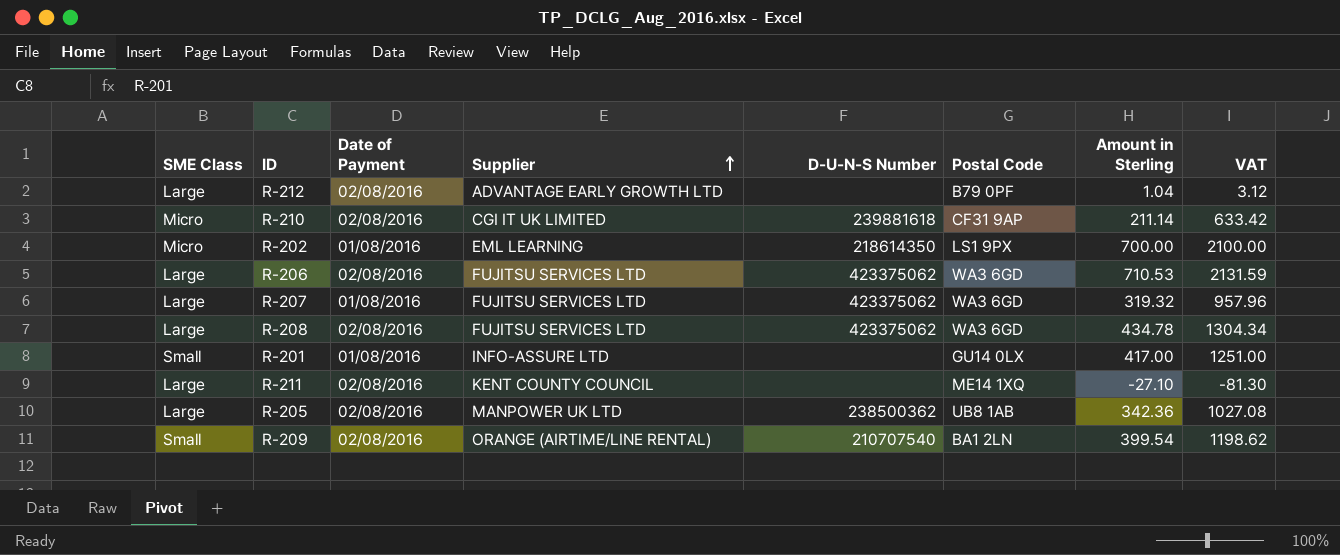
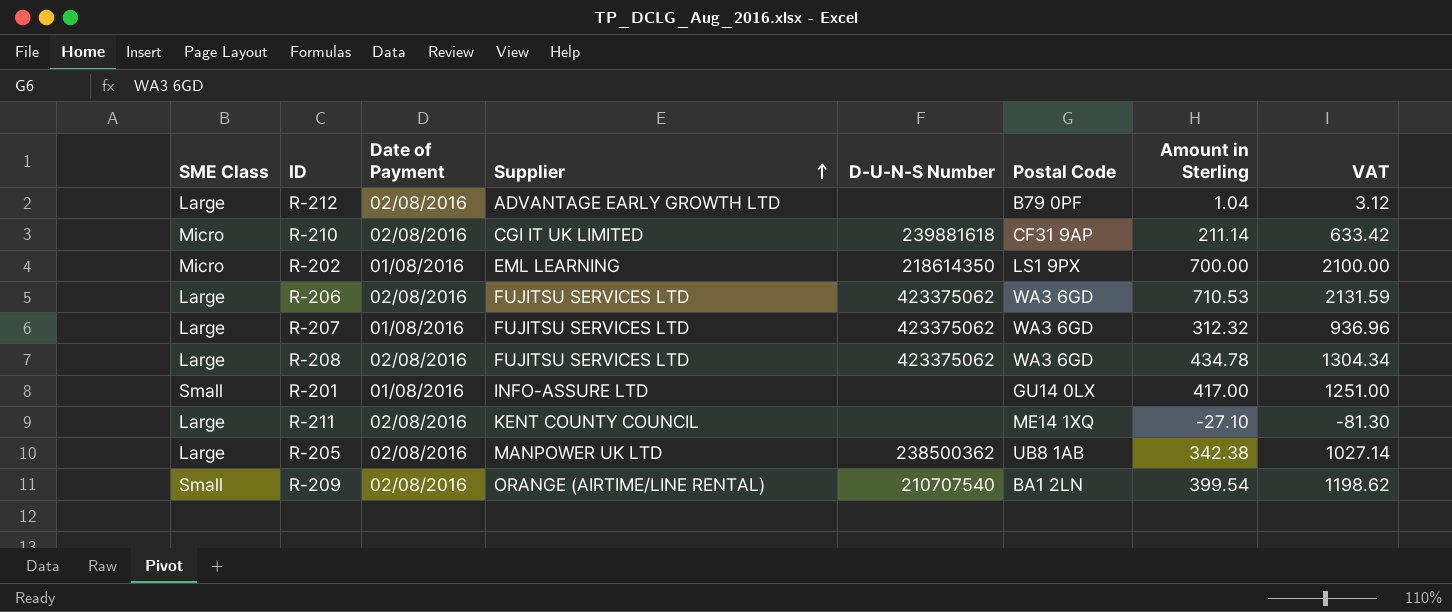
R-207 | Amount in Sterling: 319.32 -> 312.32
R-207 | VAT: 957.96 -> 936.96
R-205 | Amount in Sterling: 342.36 -> 342.38
R-205 | VAT: 1027.08 -> 1027.14

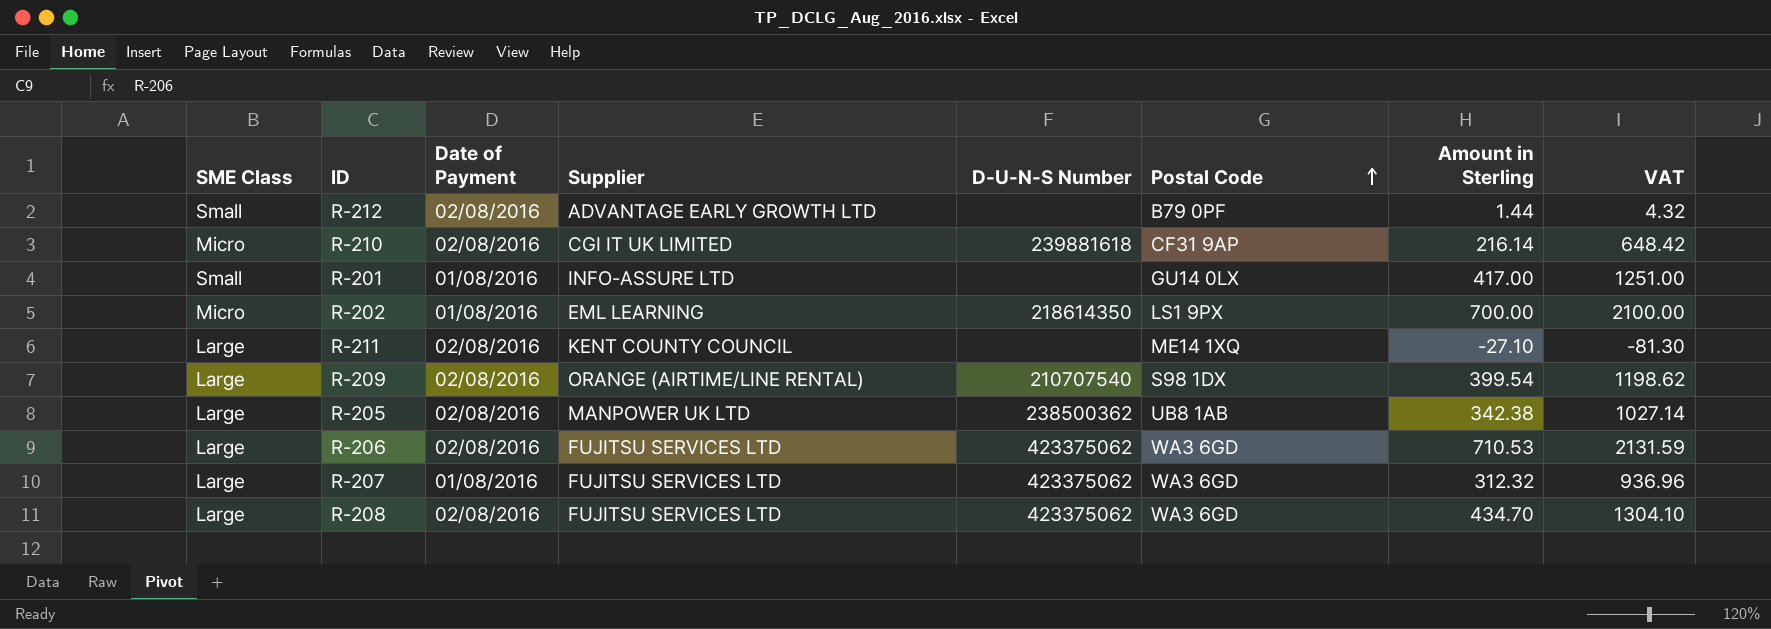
row order: Supplier ascending -> Postal Code ascending
R-212 | SME Class: Large -> Small
R-212 | Amount in Sterling: 1.04 -> 1.44
R-212 | VAT: 3.12 -> 4.32
R-210 | Amount in Sterling: 211.14 -> 216.14
R-210 | VAT: 633.42 -> 648.42
R-209 | SME Class: Small -> Large
R-209 | Postal Code: BA1 2LN -> S98 1DX
R-208 | Amount in Sterling: 434.78 -> 434.70
R-208 | VAT: 1304.34 -> 1304.10

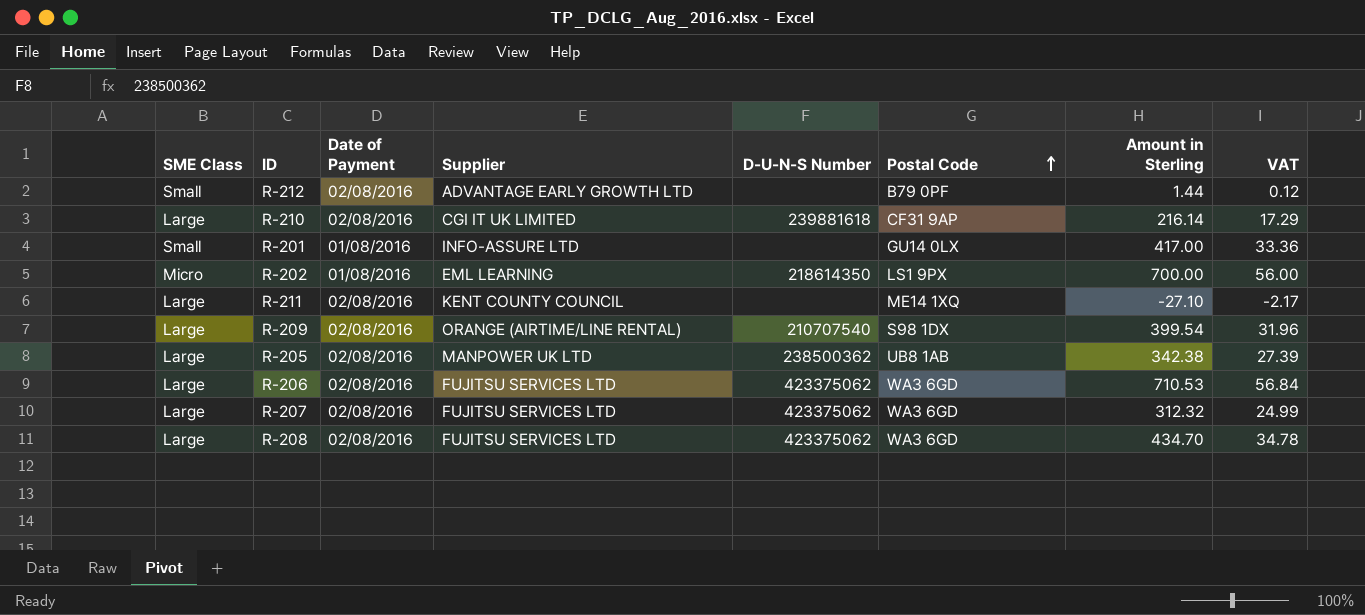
column VAT | formula: [Amount in Sterling] * 3 -> [Amount in Sterling] * 0.08
R-210 | SME Class: Micro -> Large
R-207 | Date of Payment: 01/08/2016 -> 02/08/2016

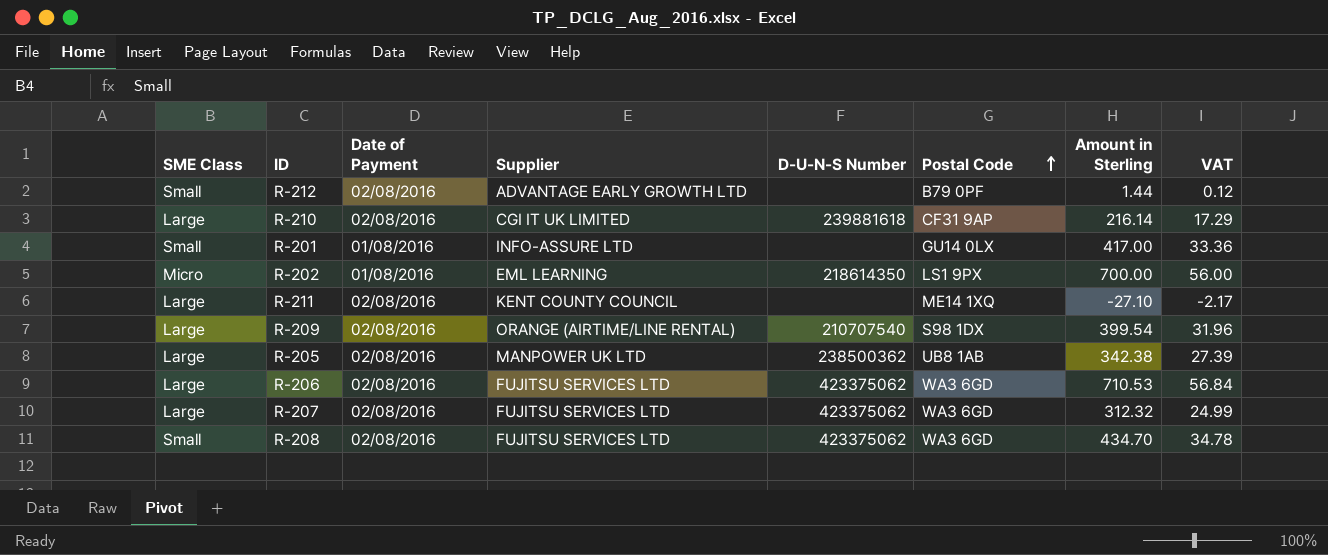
R-208 | SME Class: Large -> Small

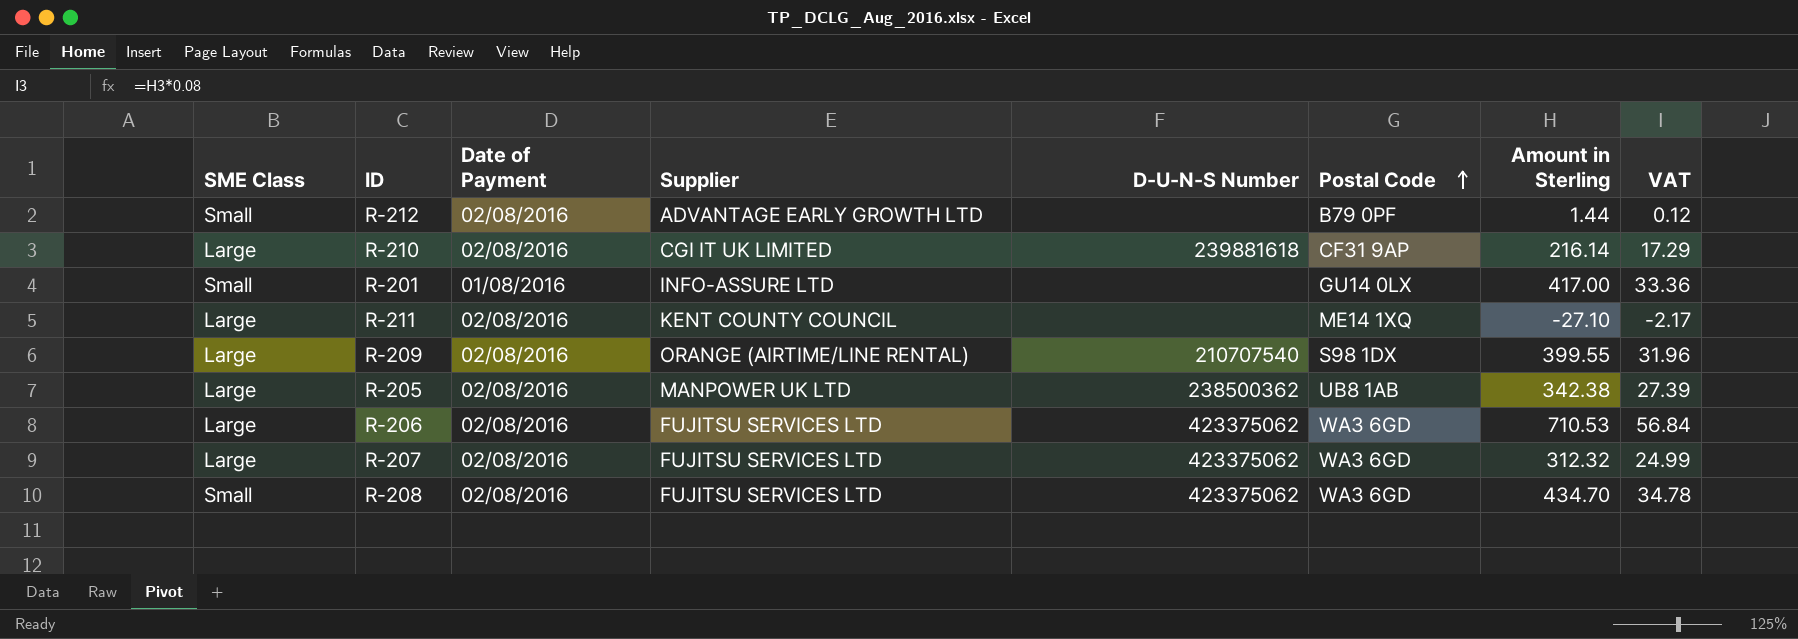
row R-202: Micro | 01/08/2016 | EML LEARNING | 218614350 | LS1 9PX | 700.00 | 56.00 -> none
R-209 | Amount in Sterling: 399.54 -> 399.55

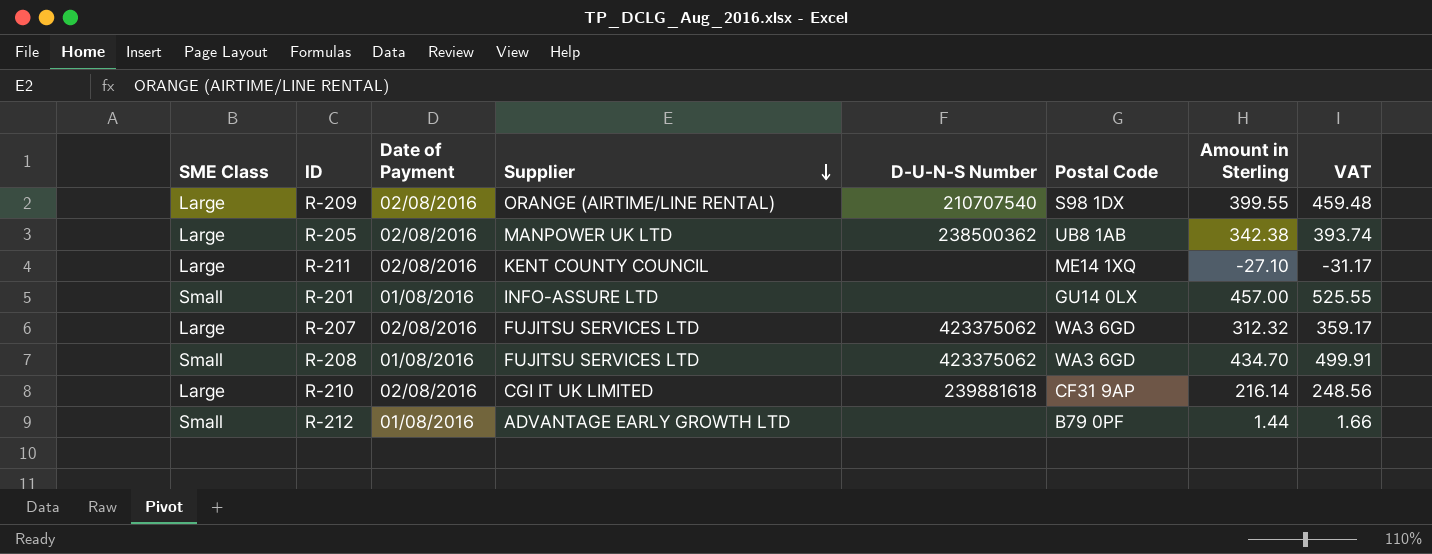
row order: Postal Code ascending -> Supplier descending
column VAT | formula: [Amount in Sterling] * 0.08 -> [Amount in Sterling] * 1.15
row R-206: Large | 02/08/2016 | FUJITSU SERVICES LTD | 423375062 | WA3 6GD | 710.53 | 56.84 -> none
R-201 | Amount in Sterling: 417.00 -> 457.00
R-208 | Date of Payment: 02/08/2016 -> 01/08/2016
R-212 | Date of Payment: 02/08/2016 -> 01/08/2016

